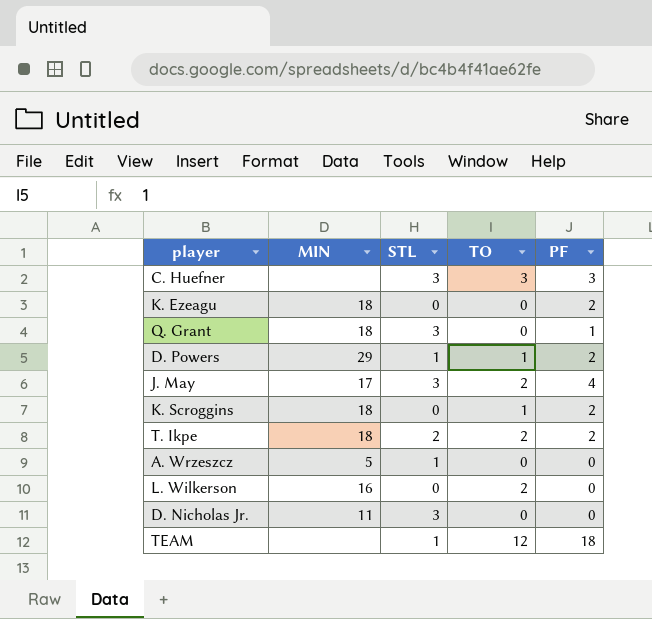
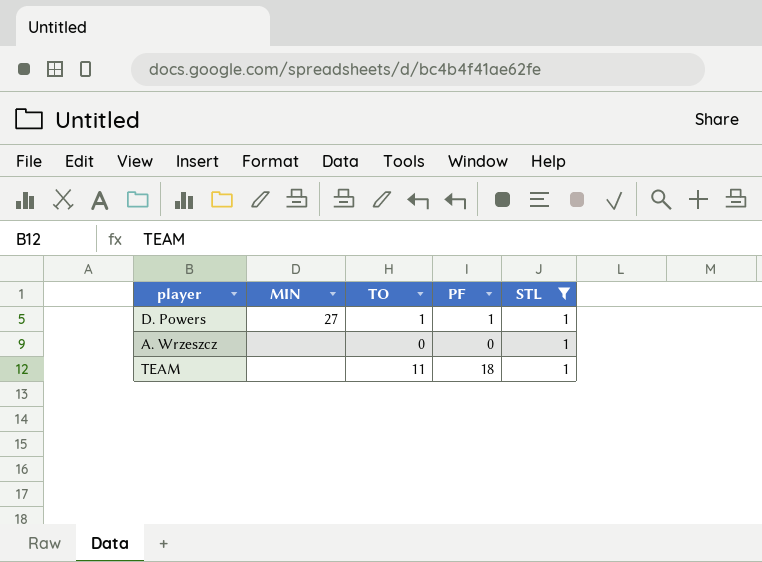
filter: none -> STL = 1
column STL | position: 3 -> 5
D. Powers | MIN: 29 -> 27
D. Powers | PF: 2 -> 1
A. Wrzeszcz | MIN: 5 -> none
TEAM | TO: 12 -> 11

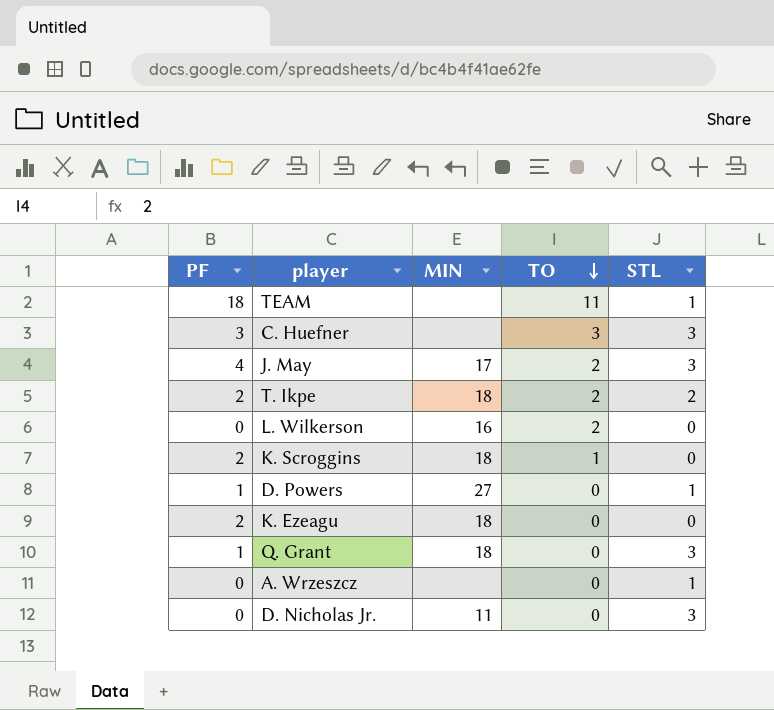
filter: STL = 1 -> none
row order: none -> TO descending
column PF | position: 4 -> 1
D. Powers | TO: 1 -> 0

